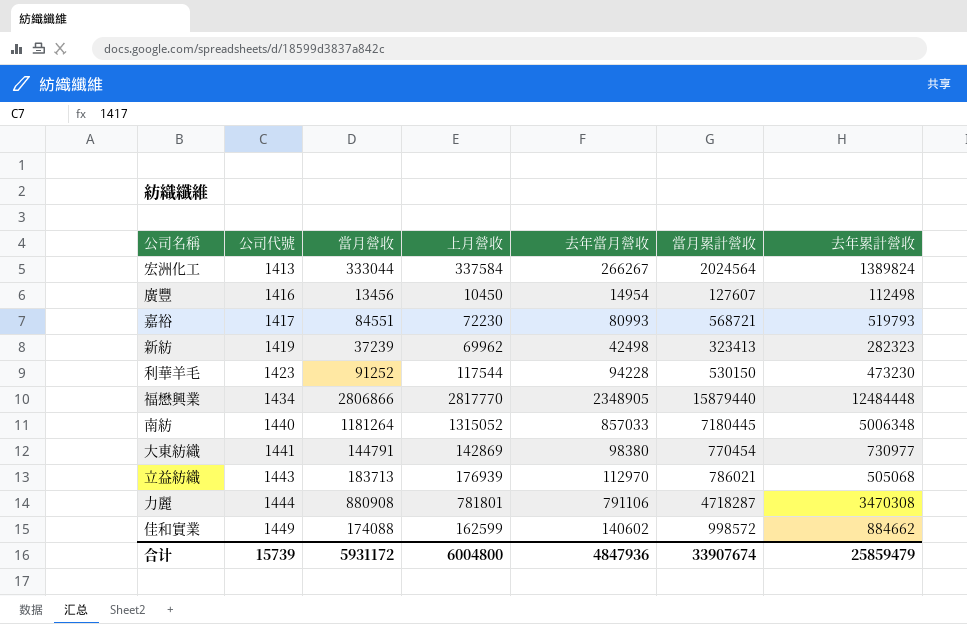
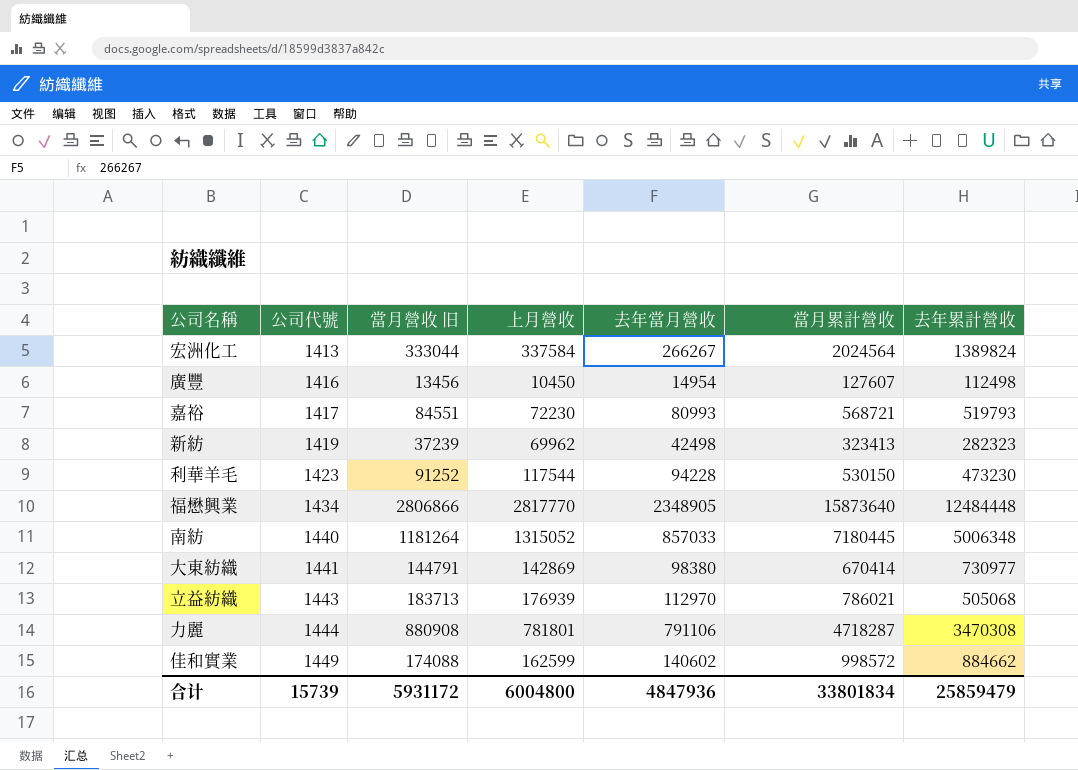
column name: 當月營收 -> 當月營收 旧
福懋興業 | 當月累計營收: 15879440 -> 15873640
大東紡織 | 當月累計營收: 770454 -> 670414
合计 | 當月累計營收: 33907674 -> 33801834

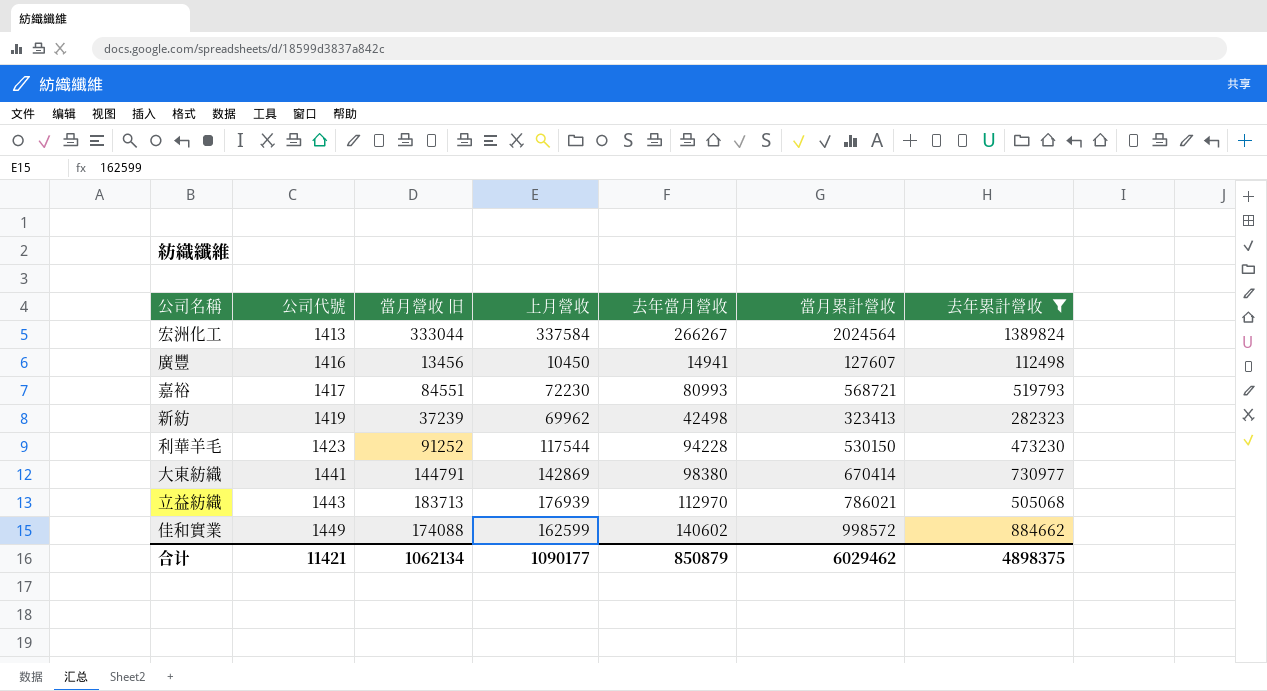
filter: none -> 去年累計營收 <= 1389824
廣豐 | 去年當月營收: 14954 -> 14941
合计 | 公司代號: 15739 -> 11421
合计 | 當月營收 旧: 5931172 -> 1062134
合计 | 上月營收: 6004800 -> 1090177
合计 | 去年當月營收: 4847936 -> 850879
合计 | 當月累計營收: 33801834 -> 6029462
合计 | 去年累計營收: 25859479 -> 4898375

